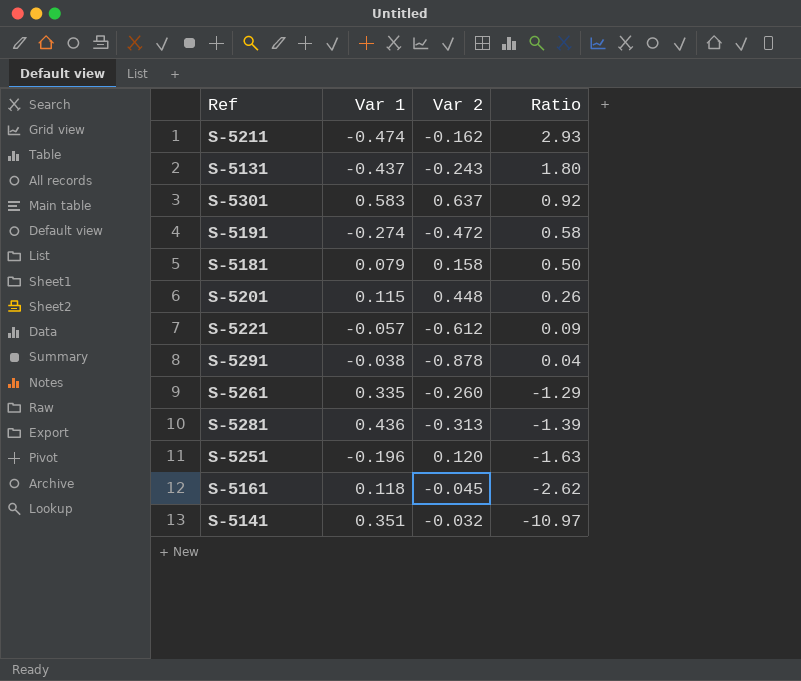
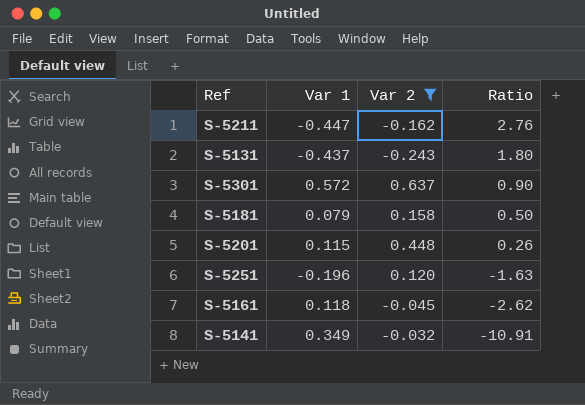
filter: none -> Var 2 >= -0.243
S-5211 | Var 1: -0.474 -> -0.447
S-5211 | Ratio: 2.93 -> 2.76
S-5301 | Var 1: 0.583 -> 0.572
S-5301 | Ratio: 0.92 -> 0.90
S-5141 | Var 1: 0.351 -> 0.349
S-5141 | Ratio: -10.97 -> -10.91

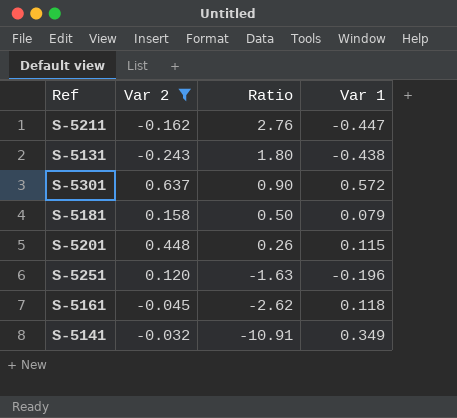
column Var 1 | position: 2 -> 4
S-5131 | Var 1: -0.437 -> -0.438

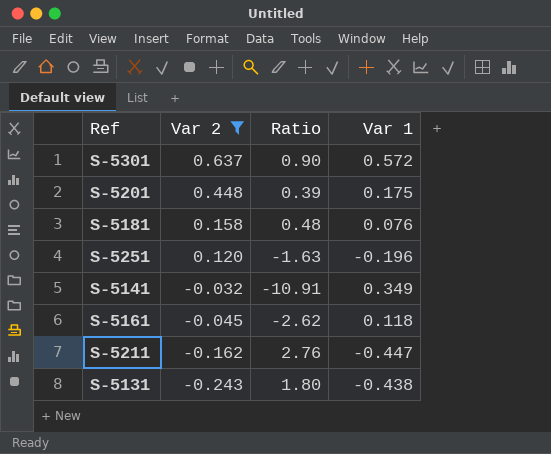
row order: Ratio descending -> Var 2 descending
S-5201 | Ratio: 0.26 -> 0.39
S-5201 | Var 1: 0.115 -> 0.175
S-5181 | Ratio: 0.50 -> 0.48
S-5181 | Var 1: 0.079 -> 0.076

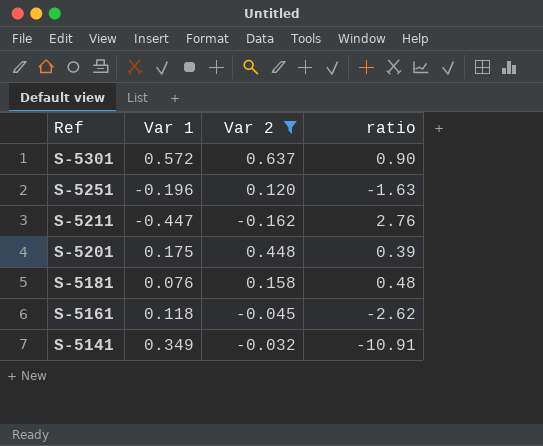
row order: Var 2 descending -> Ref descending
column Var 1 | position: 4 -> 2
column name: Ratio -> ratio
row S-5131: -0.243 | 1.80 | -0.438 -> none

